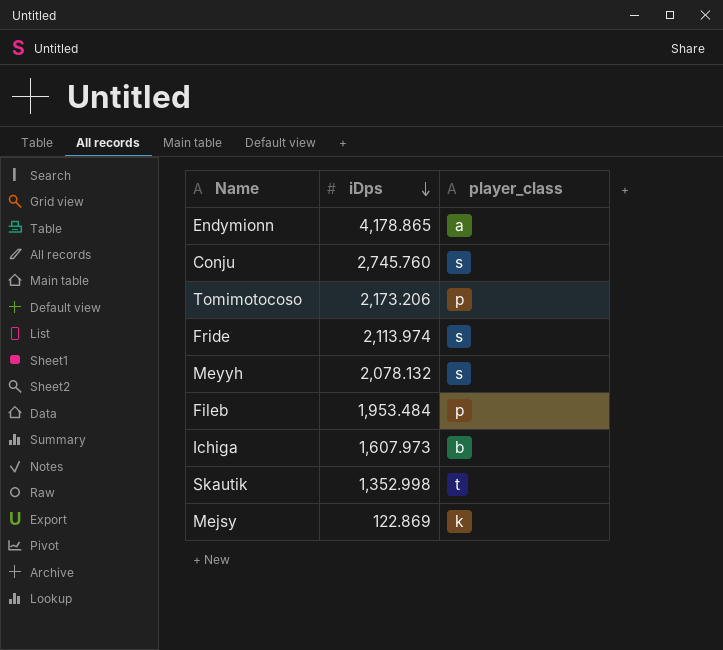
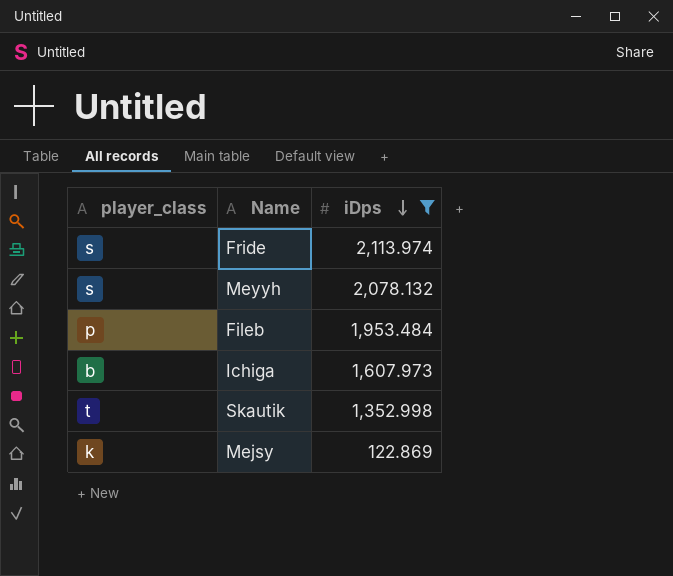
filter: none -> iDps <= 2,113.974
column player_class | position: 3 -> 1

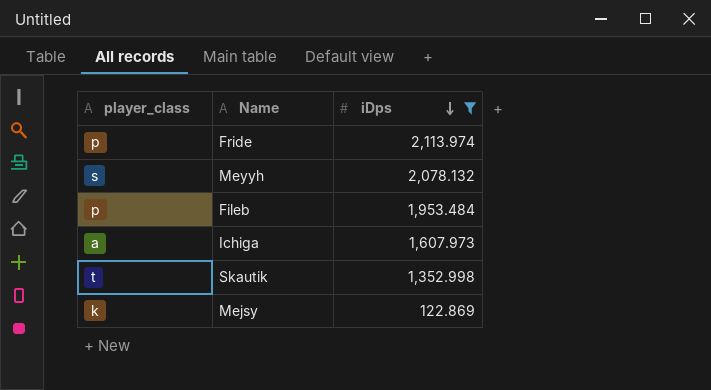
Fride | player_class: s -> p
Ichiga | player_class: b -> a

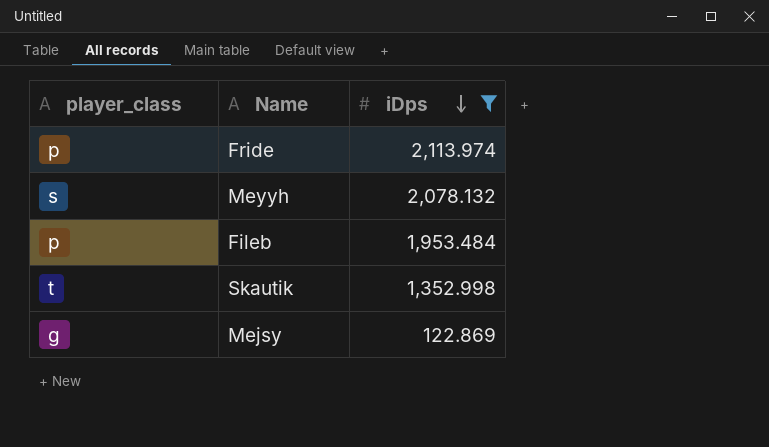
row Ichiga: a | 1,607.973 -> none
Mejsy | player_class: k -> g

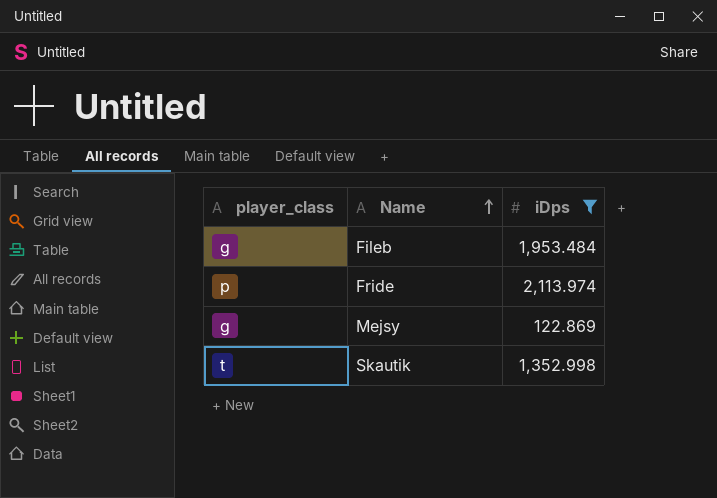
row order: iDps descending -> Name ascending
row Meyyh: s | 2,078.132 -> none
Fileb | player_class: p -> g

